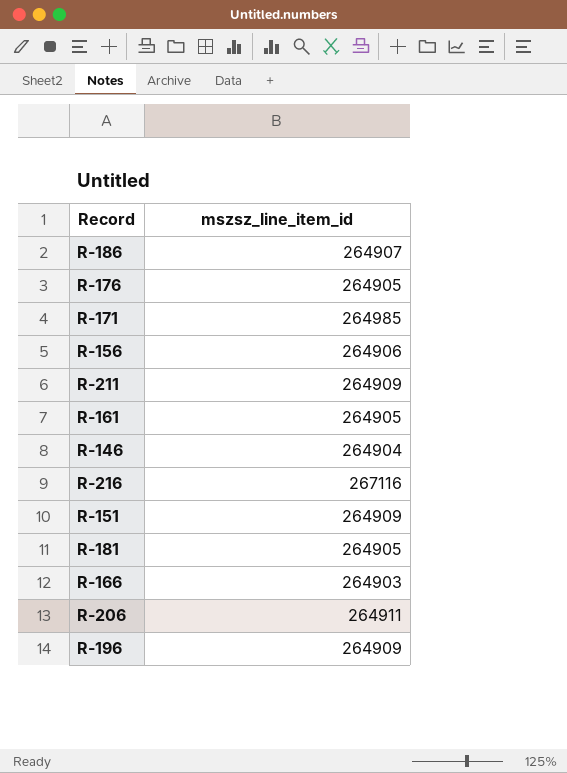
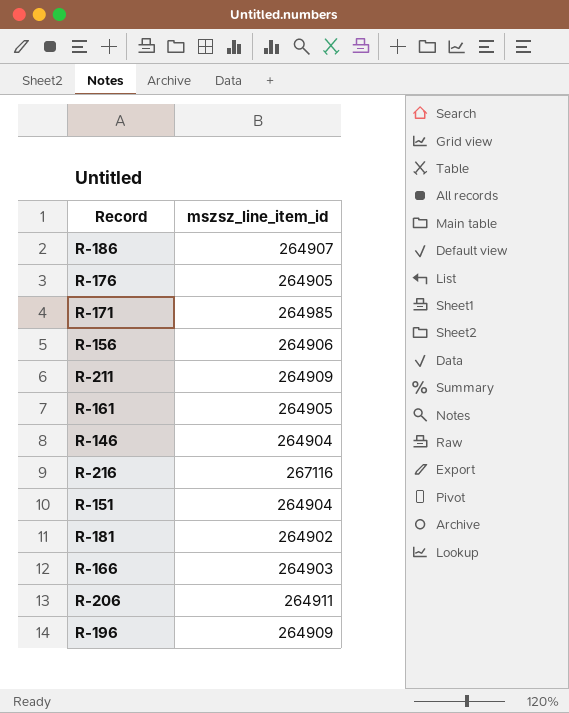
R-151 | mszsz_line_item_id: 264909 -> 264904
R-181 | mszsz_line_item_id: 264905 -> 264902

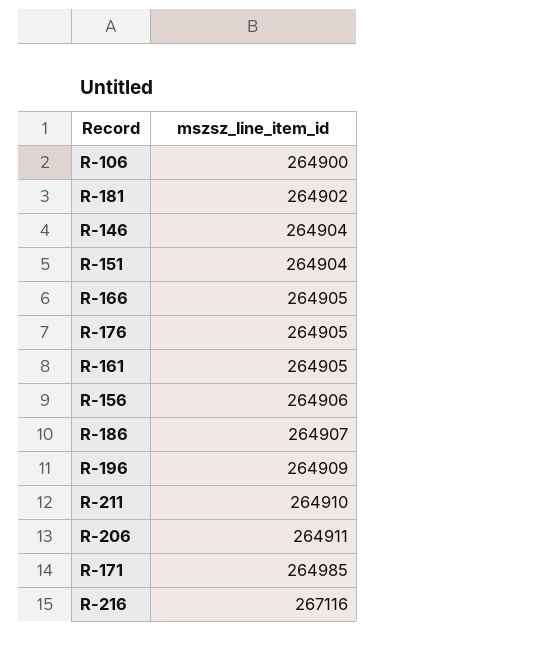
row order: none -> mszsz_line_item_id ascending
row R-106: none -> 264900
R-166 | mszsz_line_item_id: 264903 -> 264905
R-211 | mszsz_line_item_id: 264909 -> 264910

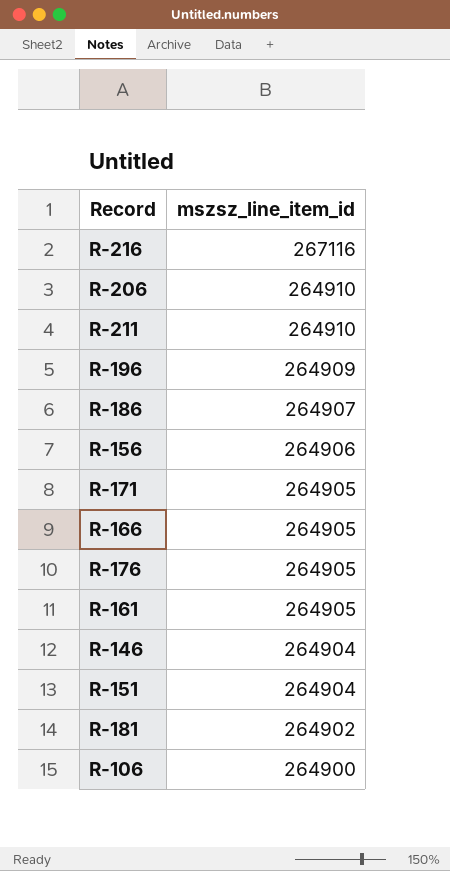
row order: mszsz_line_item_id ascending -> mszsz_line_item_id descending
R-206 | mszsz_line_item_id: 264911 -> 264910
R-171 | mszsz_line_item_id: 264985 -> 264905

